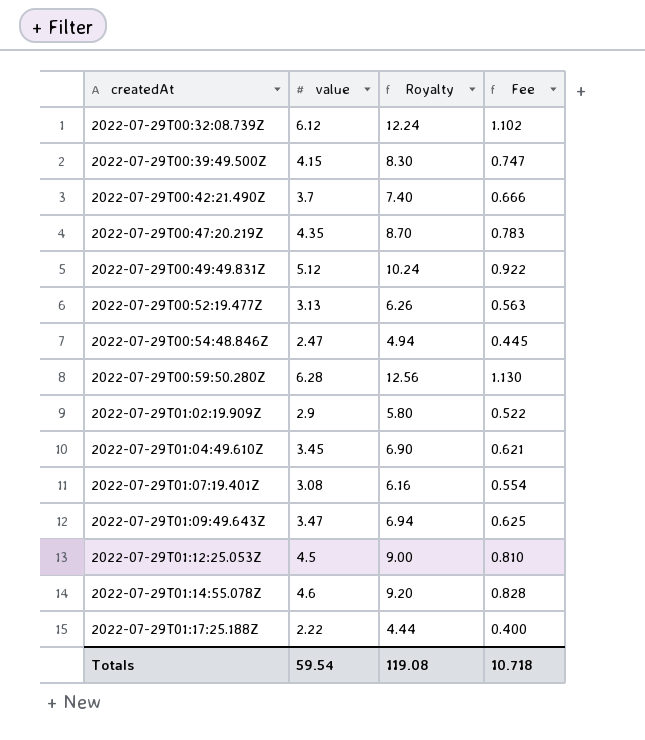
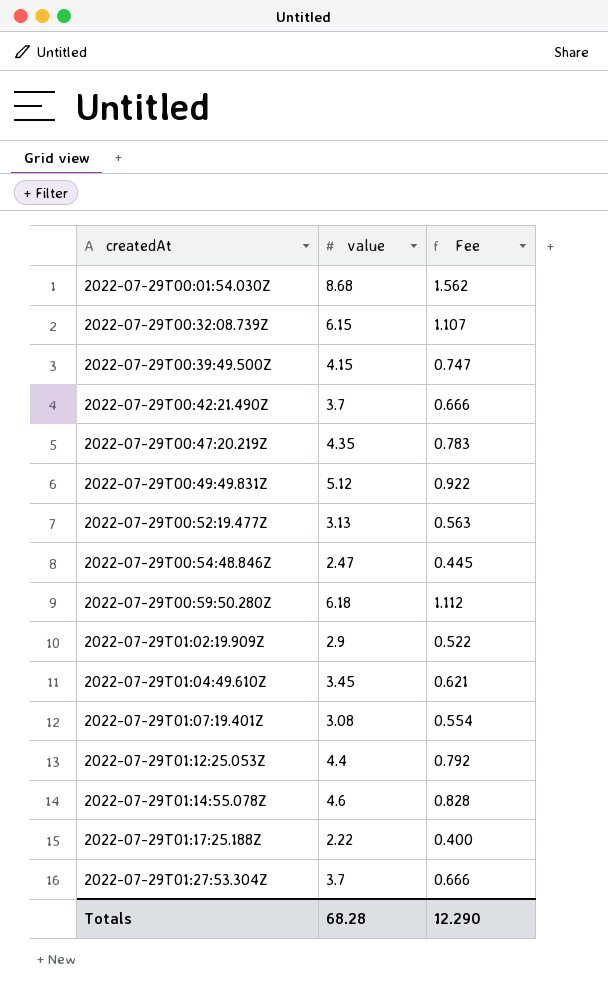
column Royalty | formula: [value] * 2 -> none
row 2022-07-29T01:09:49.643Z: 3.47 | 6.94 | 0.625 -> none
row 2022-07-29T00:01:54.030Z: none -> 8.68 | 1.562
2022-07-29T00:32:08.739Z | value: 6.12 -> 6.15
2022-07-29T00:32:08.739Z | Fee: 1.102 -> 1.107
2022-07-29T00:59:50.280Z | value: 6.28 -> 6.18
2022-07-29T00:59:50.280Z | Fee: 1.130 -> 1.112
2022-07-29T01:12:25.053Z | value: 4.5 -> 4.4
2022-07-29T01:12:25.053Z | Fee: 0.810 -> 0.792
row 2022-07-29T01:27:53.304Z: none -> 3.7 | 0.666
Totals | value: 59.54 -> 68.28
Totals | Fee: 10.718 -> 12.290

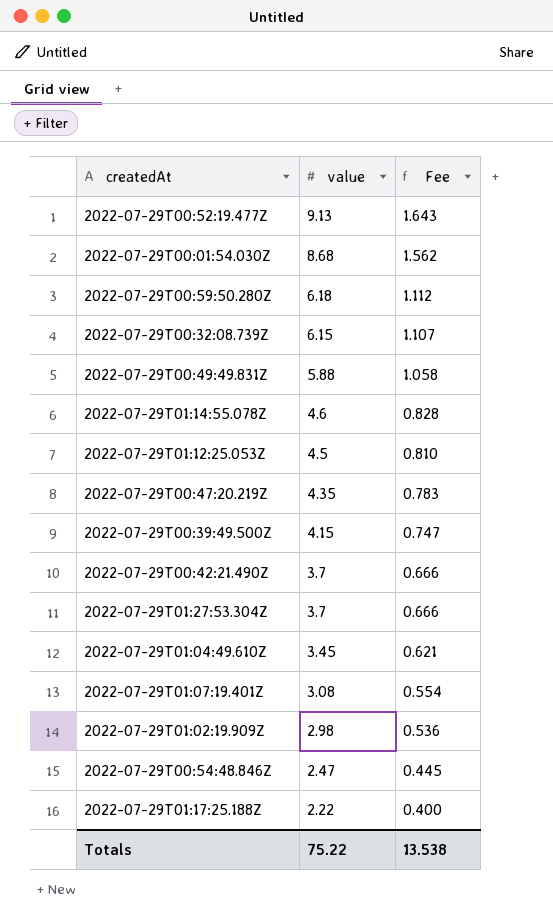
row order: createdAt ascending -> value descending
2022-07-29T00:52:19.477Z | value: 3.13 -> 9.13
2022-07-29T00:52:19.477Z | Fee: 0.563 -> 1.643
2022-07-29T00:49:49.831Z | value: 5.12 -> 5.88
2022-07-29T00:49:49.831Z | Fee: 0.922 -> 1.058
2022-07-29T01:12:25.053Z | value: 4.4 -> 4.5
2022-07-29T01:12:25.053Z | Fee: 0.792 -> 0.810
2022-07-29T01:02:19.909Z | value: 2.9 -> 2.98
2022-07-29T01:02:19.909Z | Fee: 0.522 -> 0.536
Totals | value: 68.28 -> 75.22
Totals | Fee: 12.290 -> 13.538

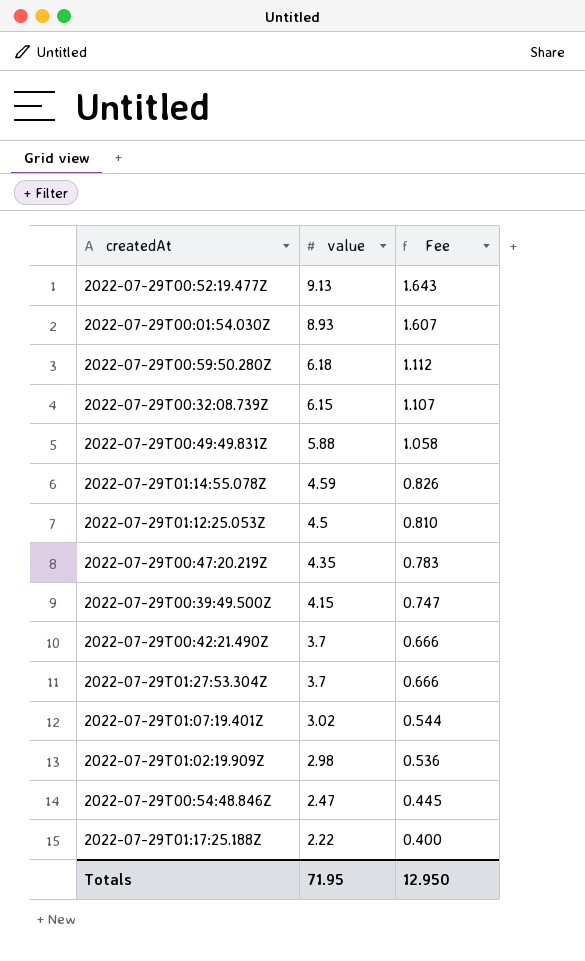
row 2022-07-29T01:04:49.610Z: 3.45 | 0.621 -> none
2022-07-29T00:01:54.030Z | value: 8.68 -> 8.93
2022-07-29T00:01:54.030Z | Fee: 1.562 -> 1.607
2022-07-29T01:14:55.078Z | value: 4.6 -> 4.59
2022-07-29T01:14:55.078Z | Fee: 0.828 -> 0.826
2022-07-29T01:07:19.401Z | value: 3.08 -> 3.02
2022-07-29T01:07:19.401Z | Fee: 0.554 -> 0.544
Totals | value: 75.22 -> 71.95
Totals | Fee: 13.538 -> 12.950

